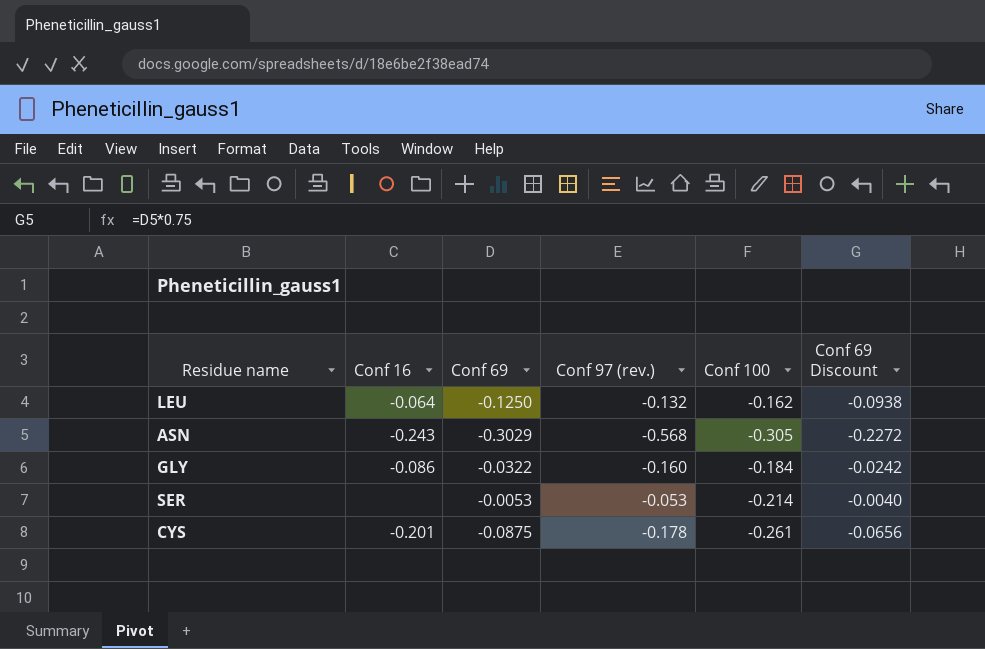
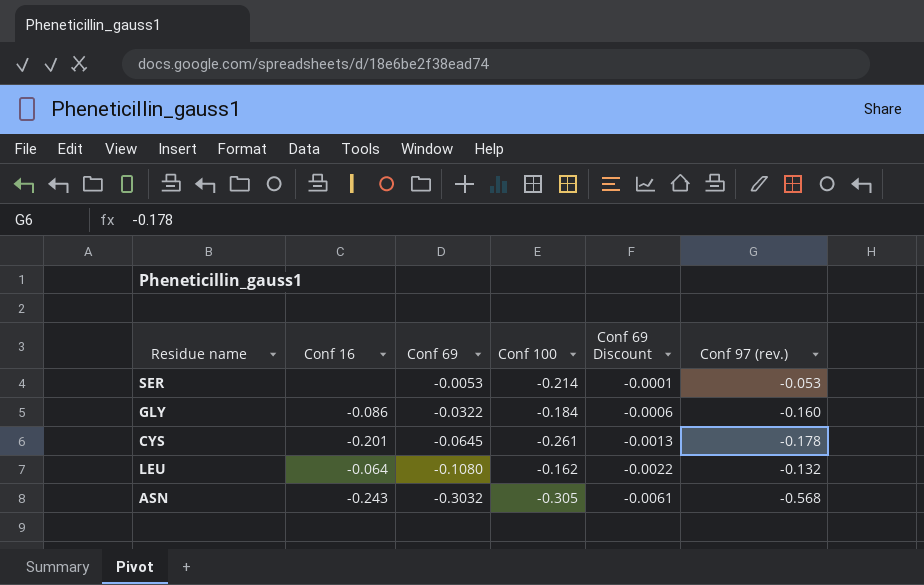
row order: none -> Conf 69 descending
column Conf 69 Discount | formula: [Conf 69] * 0.75 -> [Conf 69] * 0.02
column Conf 97 (rev.) | position: 4 -> 6
CYS | Conf 69: -0.0875 -> -0.0645
LEU | Conf 69: -0.1250 -> -0.1080
ASN | Conf 69: -0.3029 -> -0.3032

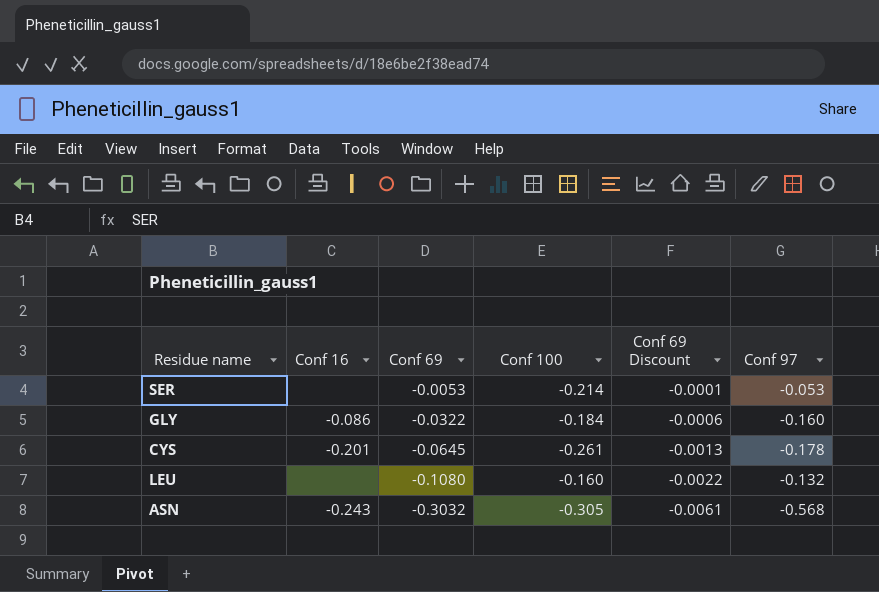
column name: Conf 97 (rev.) -> Conf 97
LEU | Conf 16: -0.064 -> none
LEU | Conf 100: -0.162 -> -0.160

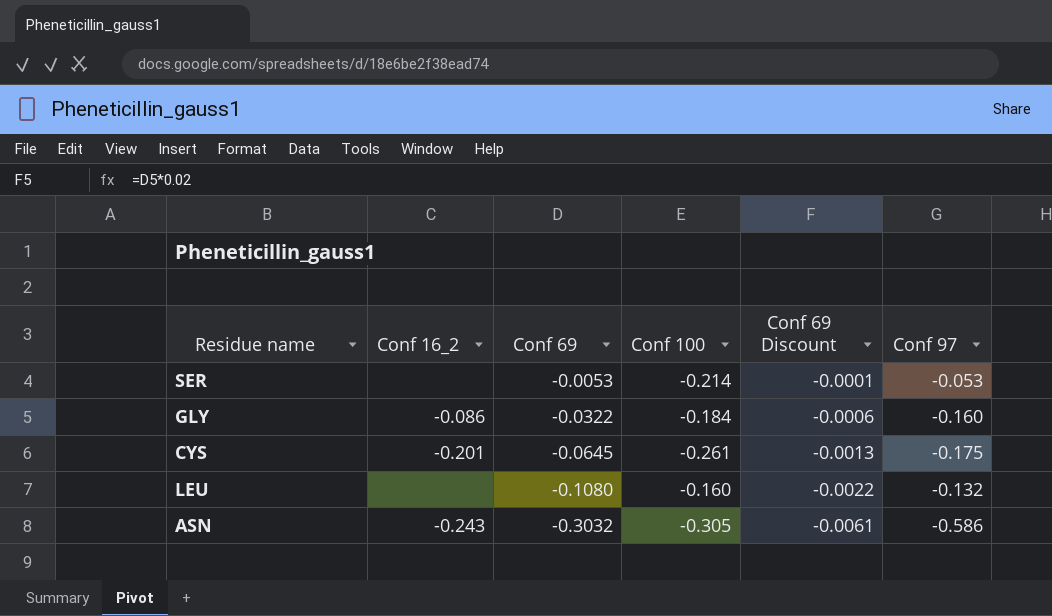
column name: Conf 16 -> Conf 16_2
CYS | Conf 97: -0.178 -> -0.175
ASN | Conf 97: -0.568 -> -0.586

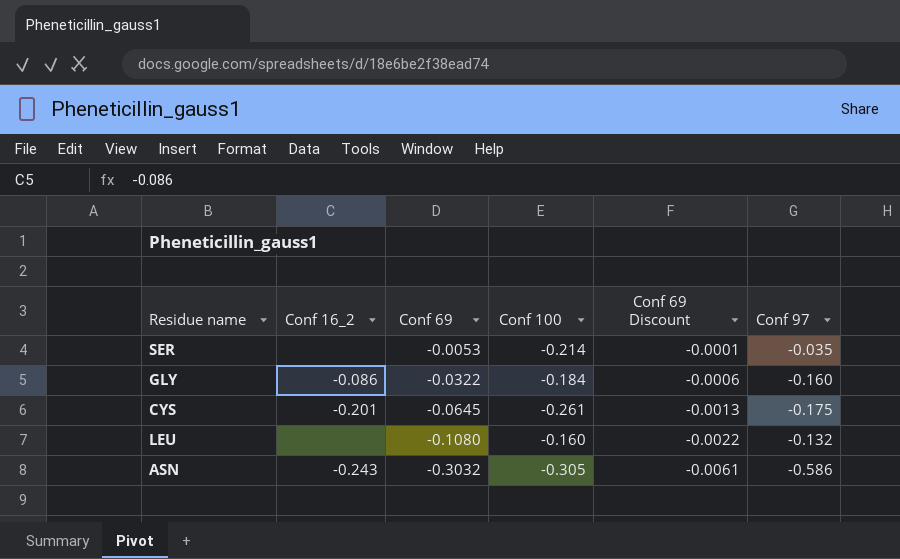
SER | Conf 97: -0.053 -> -0.035

